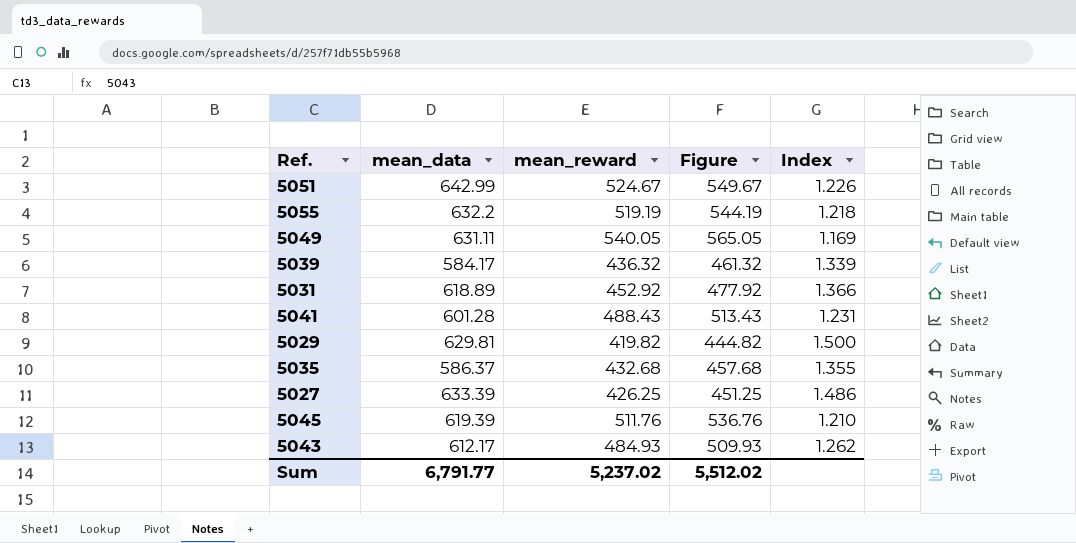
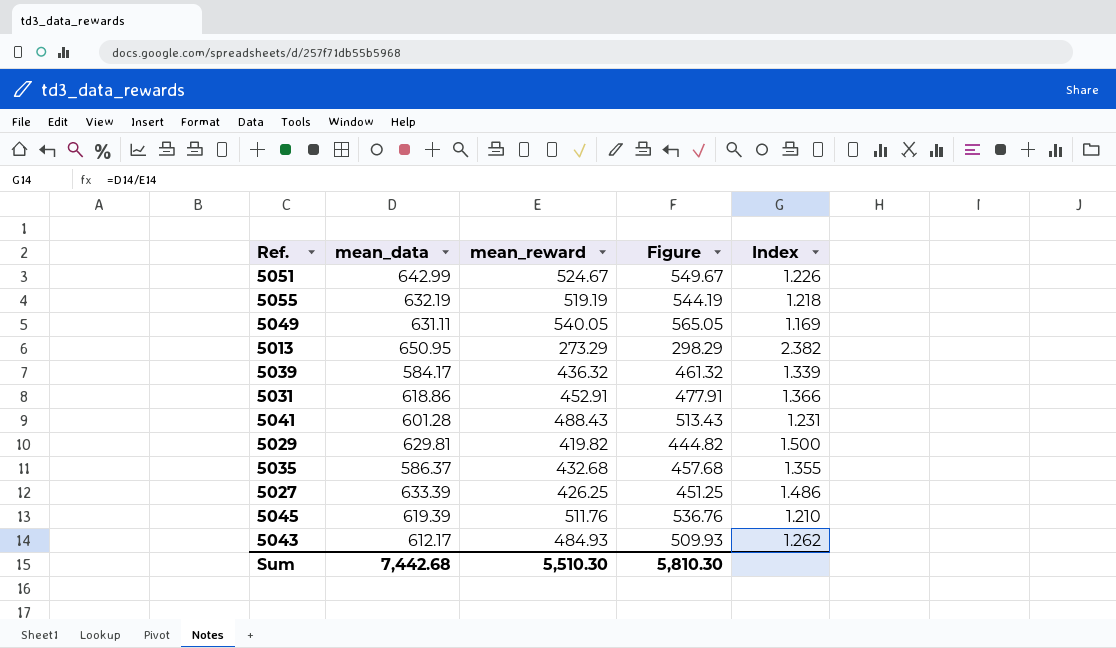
5055 | mean_data: 632.2 -> 632.19
row 5013: none -> 650.95 | 273.29 | 298.29 | 2.382
5031 | mean_data: 618.89 -> 618.86
5031 | mean_reward: 452.92 -> 452.91
5031 | Figure: 477.92 -> 477.91
Sum | mean_data: 6,791.77 -> 7,442.68
Sum | mean_reward: 5,237.02 -> 5,510.30
Sum | Figure: 5,512.02 -> 5,810.30

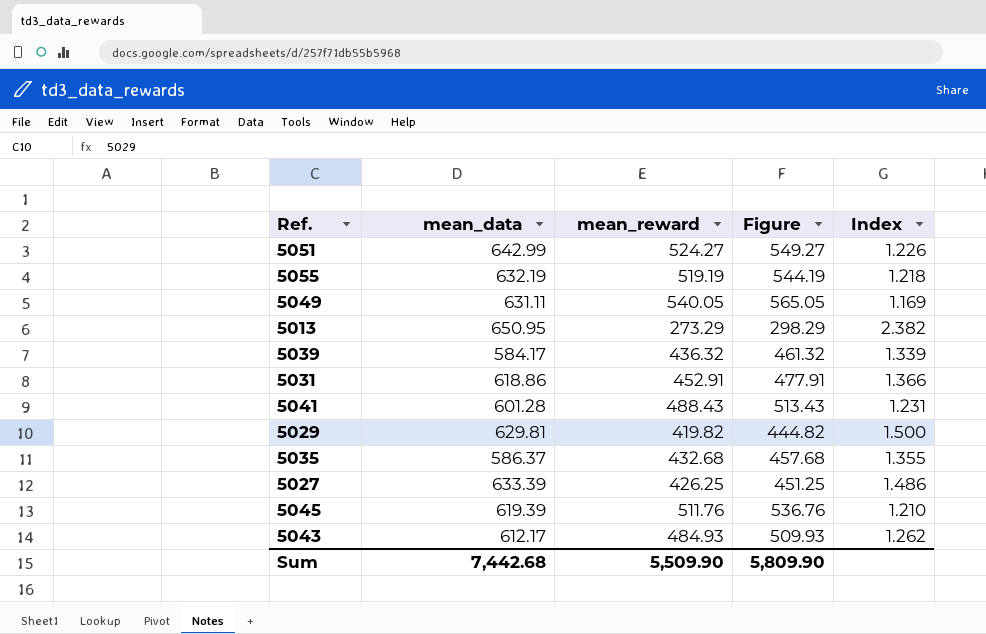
5051 | mean_reward: 524.67 -> 524.27
5051 | Figure: 549.67 -> 549.27
Sum | mean_reward: 5,510.30 -> 5,509.90
Sum | Figure: 5,810.30 -> 5,809.90

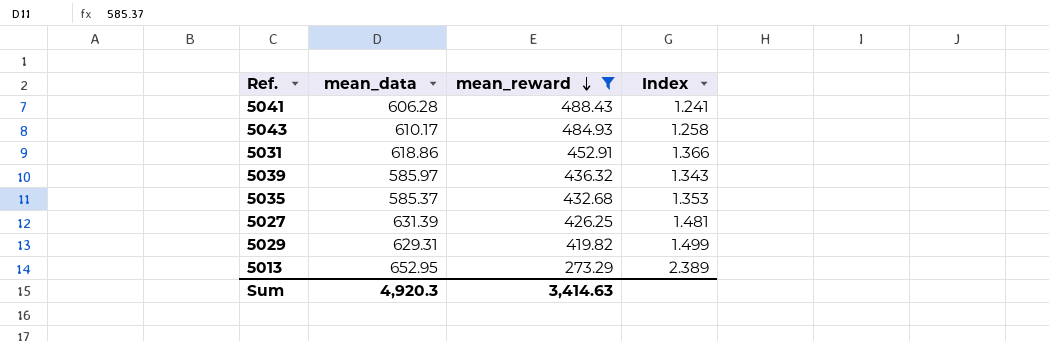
filter: none -> mean_reward <= 488.43
row order: none -> mean_reward descending
column Figure | formula: [mean_reward] + 25 -> none
5041 | mean_data: 601.28 -> 606.28
5041 | Index: 1.231 -> 1.241
5043 | mean_data: 612.17 -> 610.17
5043 | Index: 1.262 -> 1.258
5039 | mean_data: 584.17 -> 585.97
5039 | Index: 1.339 -> 1.343
5035 | mean_data: 586.37 -> 585.37
5035 | Index: 1.355 -> 1.353
5027 | mean_data: 633.39 -> 631.39
5027 | Index: 1.486 -> 1.481
5029 | mean_data: 629.81 -> 629.31
5029 | Index: 1.500 -> 1.499
5013 | mean_data: 650.95 -> 652.95
5013 | Index: 2.382 -> 2.389
Sum | mean_data: 7,442.68 -> 4,920.3
Sum | mean_reward: 5,509.90 -> 3,414.63

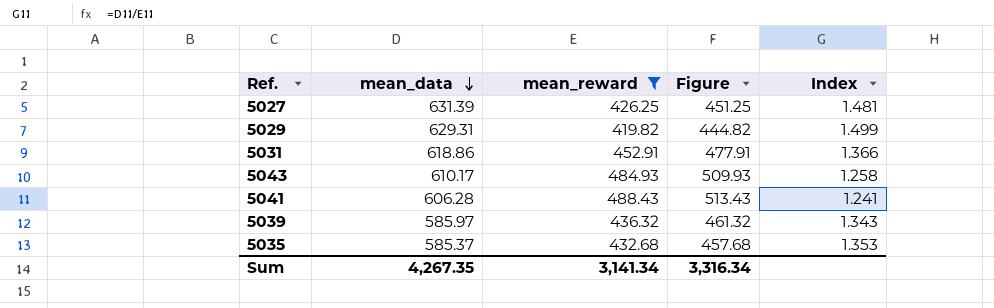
row order: mean_reward descending -> mean_data descending
column Figure | formula: none -> [mean_reward] + 25
row 5013: 652.95 | 273.29 | 2.389 -> none
Sum | mean_data: 4,920.3 -> 4,267.35
Sum | mean_reward: 3,414.63 -> 3,141.34

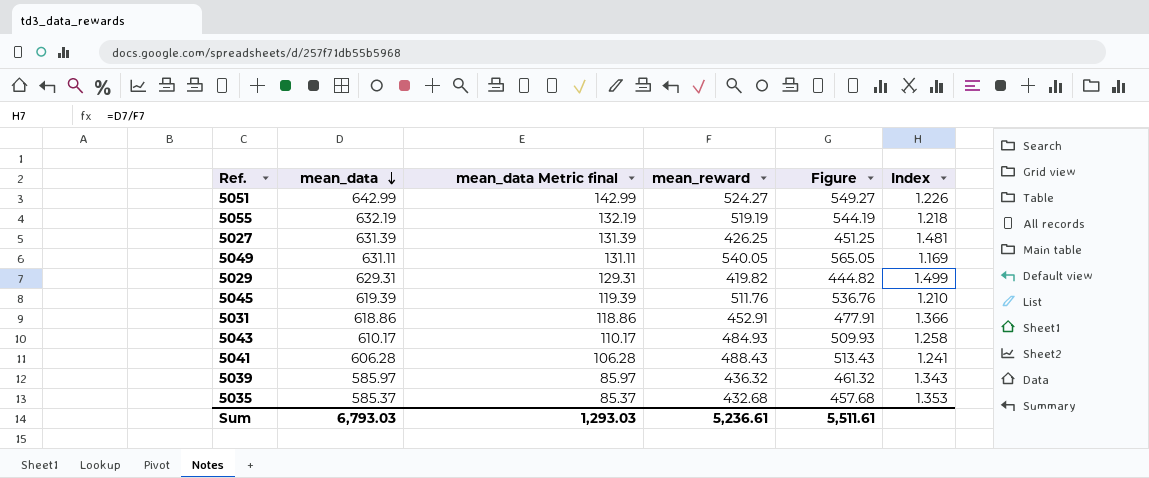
filter: mean_reward <= 488.43 -> none
column mean_data Metric final | formula: none -> [mean_data] - 500
Sum | mean_data: 4,267.35 -> 6,793.03
Sum | mean_reward: 3,141.34 -> 5,236.61
Sum | Figure: 3,316.34 -> 5,511.61

